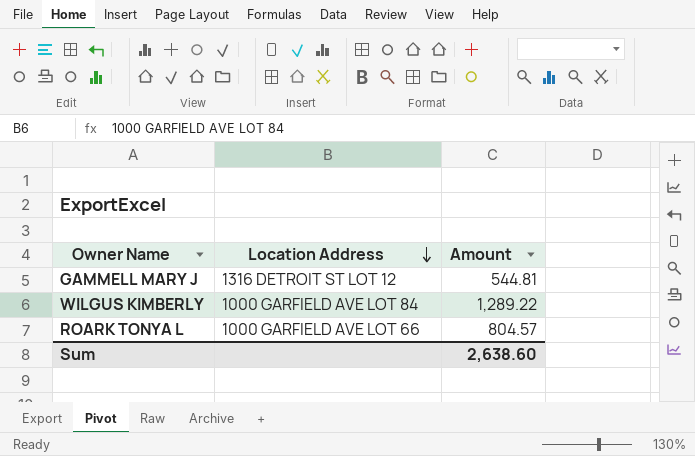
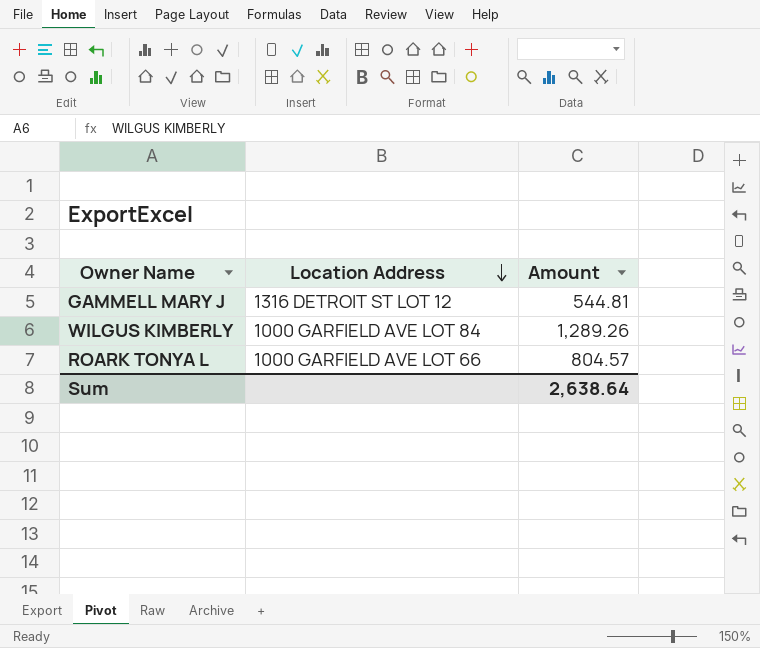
WILGUS KIMBERLY | Amount: 1,289.22 -> 1,289.26
Sum | Amount: 2,638.60 -> 2,638.64

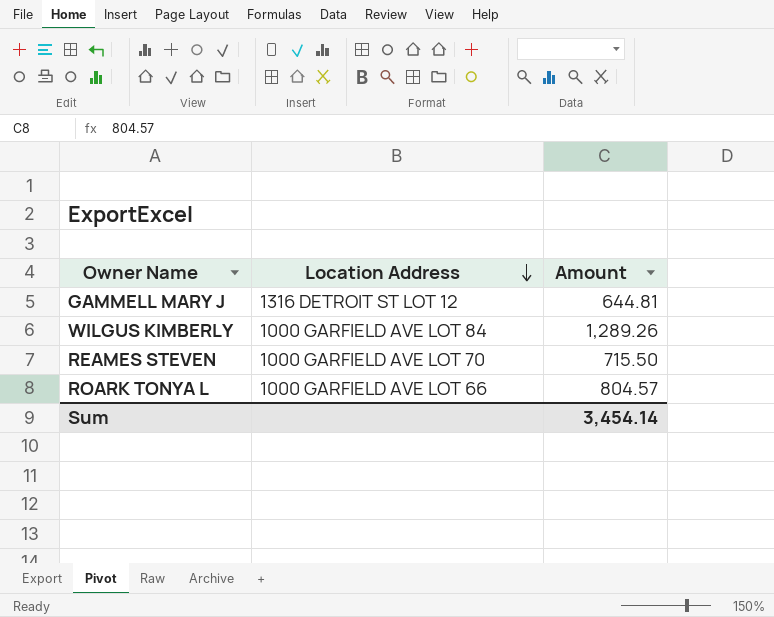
GAMMELL MARY J | Amount: 544.81 -> 644.81
row REAMES STEVEN: none -> 1000 GARFIELD AVE LOT 70 | 715.50
Sum | Amount: 2,638.64 -> 3,454.14

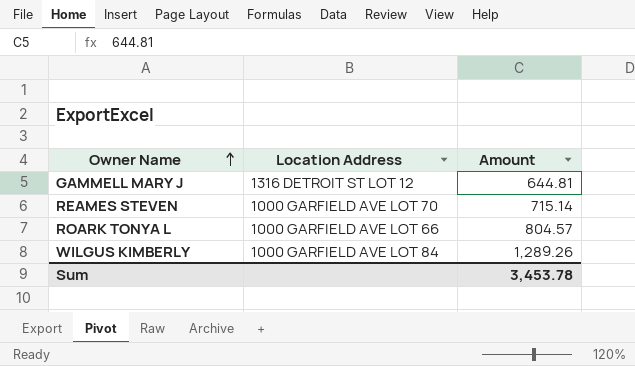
row order: Location Address descending -> Owner Name ascending
REAMES STEVEN | Amount: 715.50 -> 715.14
Sum | Amount: 3,454.14 -> 3,453.78

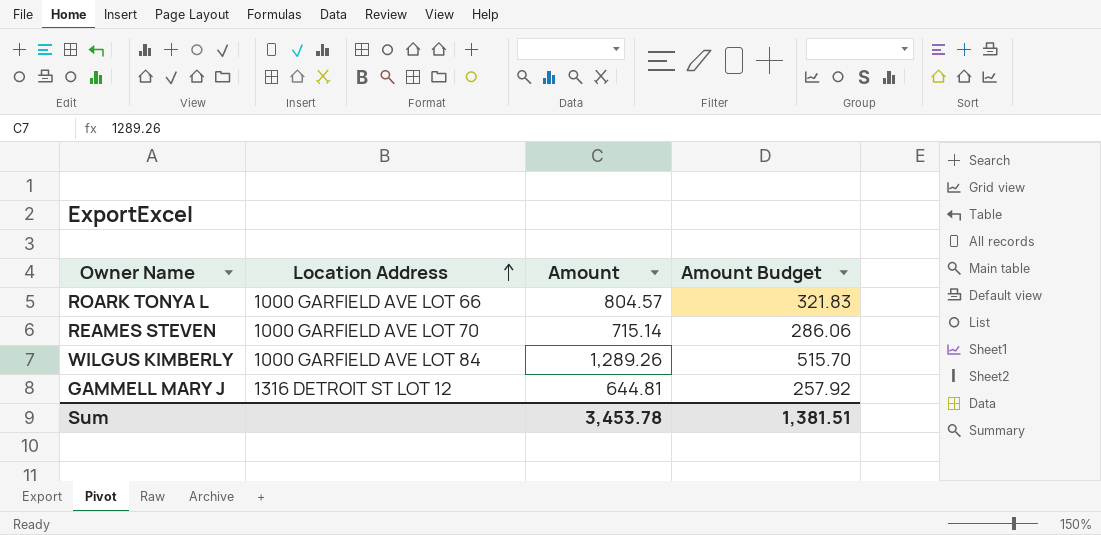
row order: Owner Name ascending -> Location Address ascending
column Amount Budget | formula: none -> [Amount] * 0.4

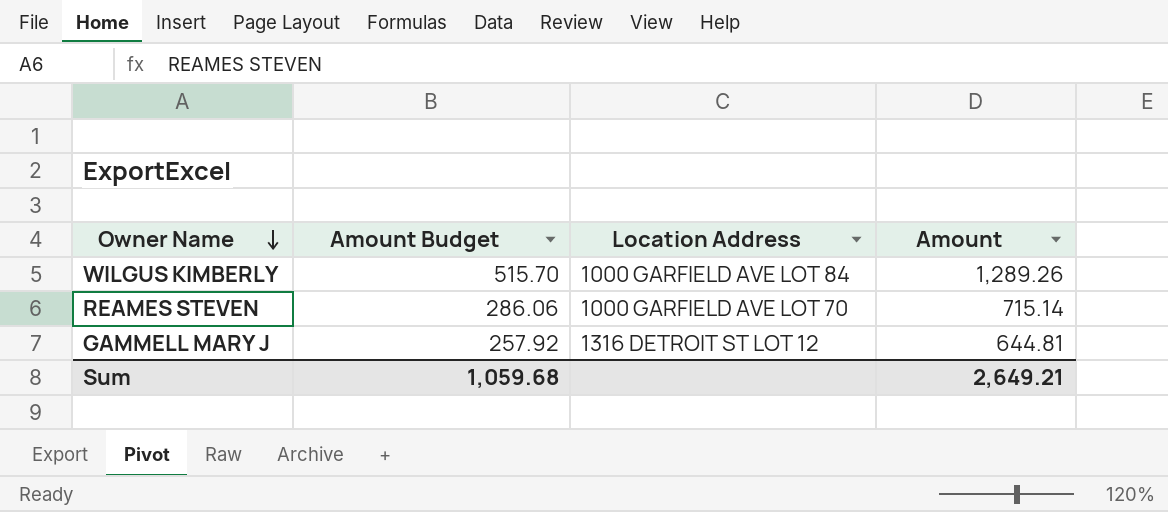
row order: Location Address ascending -> Owner Name descending
column Amount Budget | position: 4 -> 2
row ROARK TONYA L: 1000 GARFIELD AVE LOT 66 | 804.57 | 321.83 -> none
Sum | Amount Budget: 1,381.51 -> 1,059.68
Sum | Amount: 3,453.78 -> 2,649.21

